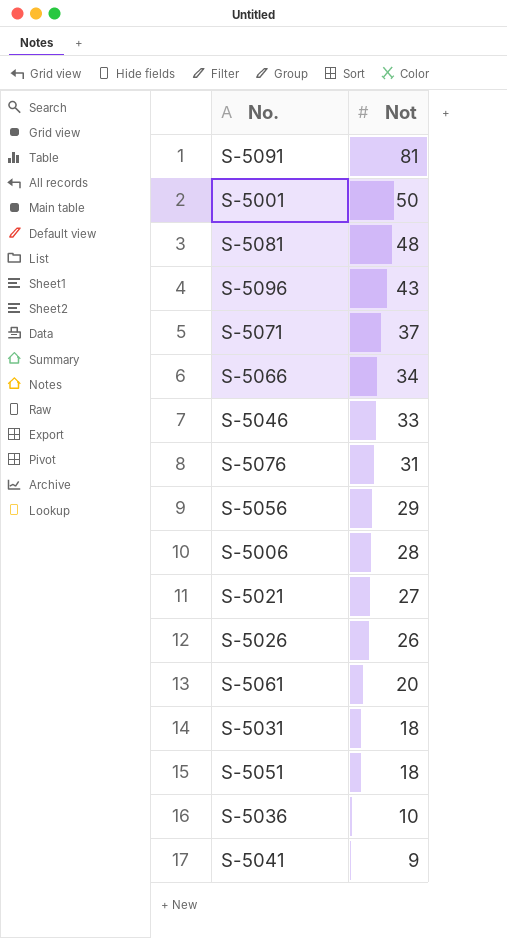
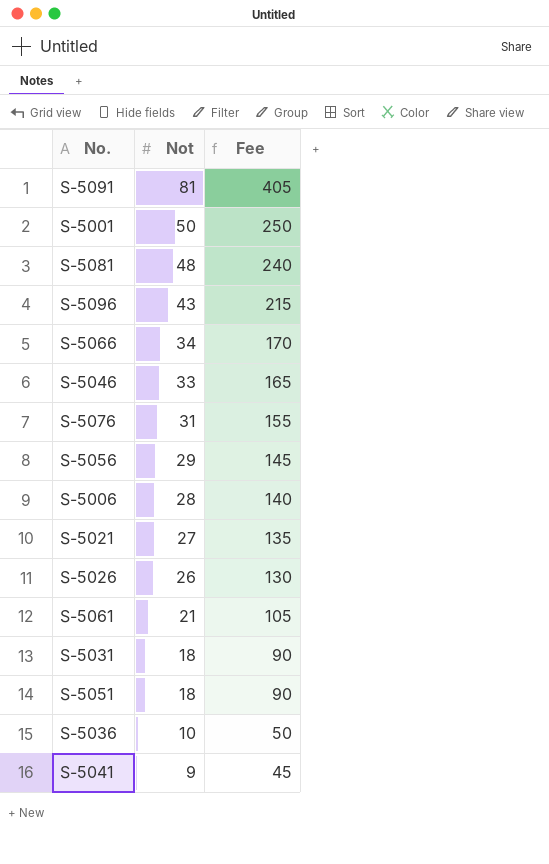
column Fee | formula: none -> [Not] * 5
row S-5071: 37 -> none
S-5061 | Not: 20 -> 21

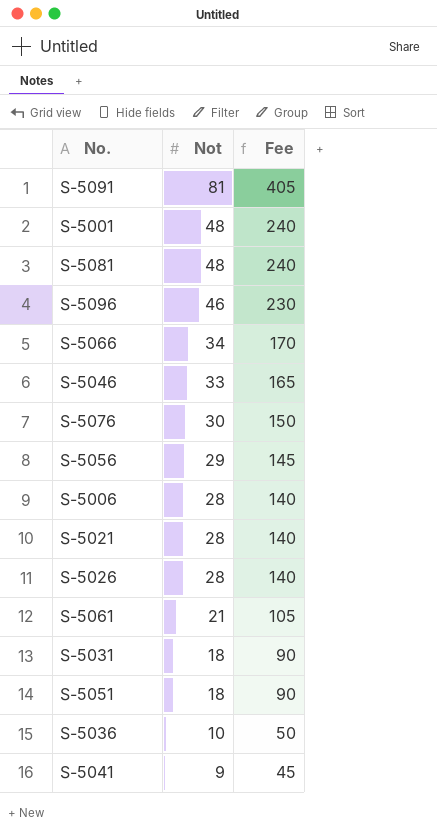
S-5001 | Not: 50 -> 48
S-5001 | Fee: 250 -> 240
S-5096 | Not: 43 -> 46
S-5096 | Fee: 215 -> 230
S-5076 | Not: 31 -> 30
S-5076 | Fee: 155 -> 150
S-5021 | Not: 27 -> 28
S-5021 | Fee: 135 -> 140
S-5026 | Not: 26 -> 28
S-5026 | Fee: 130 -> 140

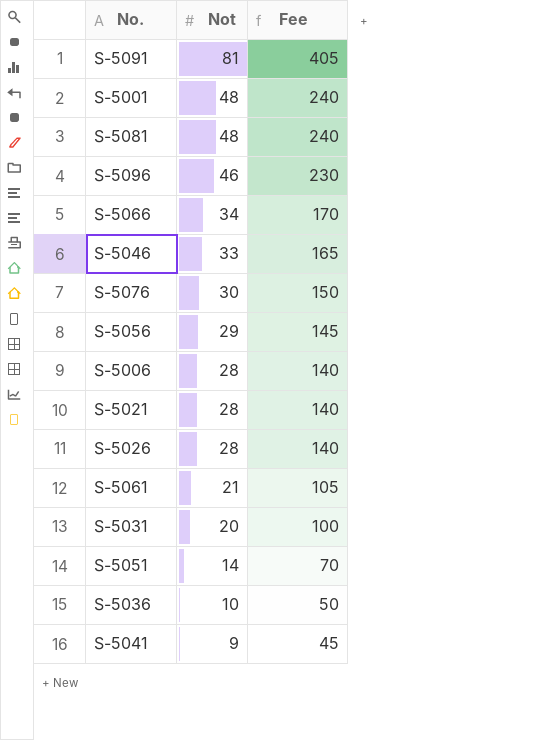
S-5031 | Not: 18 -> 20
S-5031 | Fee: 90 -> 100
S-5051 | Not: 18 -> 14
S-5051 | Fee: 90 -> 70

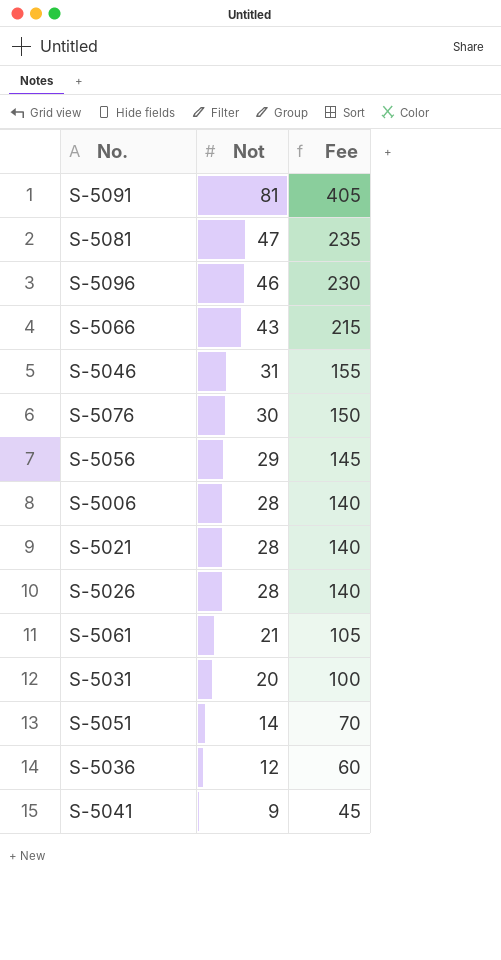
row S-5001: 48 | 240 -> none
S-5081 | Not: 48 -> 47
S-5081 | Fee: 240 -> 235
S-5066 | Not: 34 -> 43
S-5066 | Fee: 170 -> 215
S-5046 | Not: 33 -> 31
S-5046 | Fee: 165 -> 155
S-5036 | Not: 10 -> 12
S-5036 | Fee: 50 -> 60

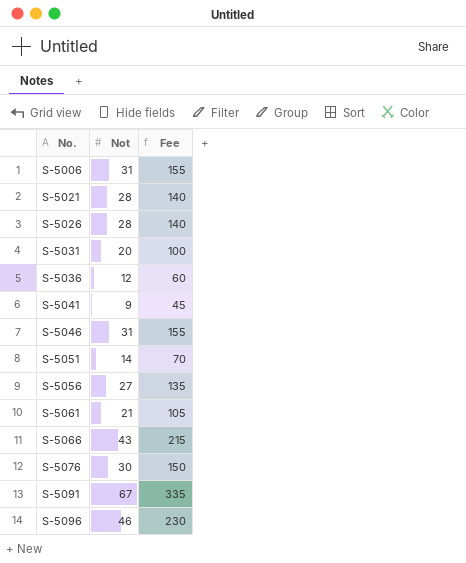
row order: Not descending -> No. ascending
row S-5081: 47 | 235 -> none
S-5006 | Not: 28 -> 31
S-5006 | Fee: 140 -> 155
S-5056 | Not: 29 -> 27
S-5056 | Fee: 145 -> 135
S-5091 | Not: 81 -> 67
S-5091 | Fee: 405 -> 335

